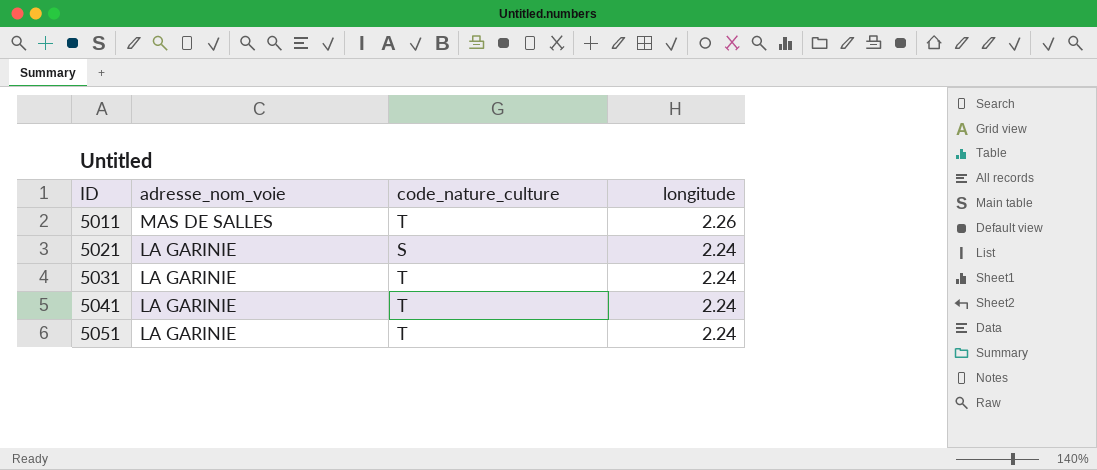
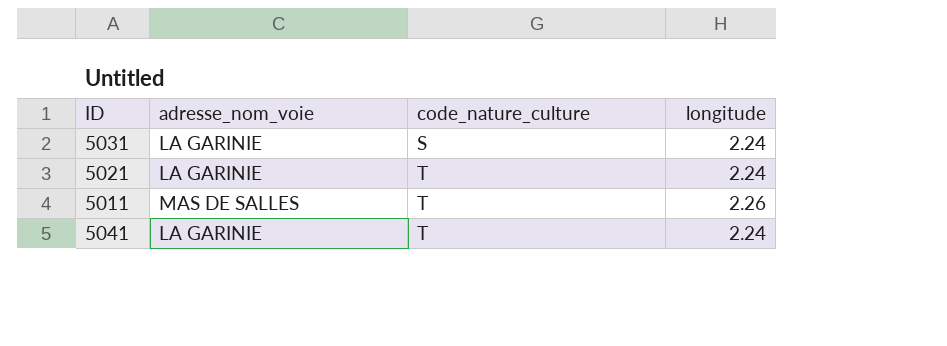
row order: ID ascending -> code_nature_culture ascending
row 5051: LA GARINIE | T | 2.24 -> none
5031 | code_nature_culture: T -> S
5021 | code_nature_culture: S -> T

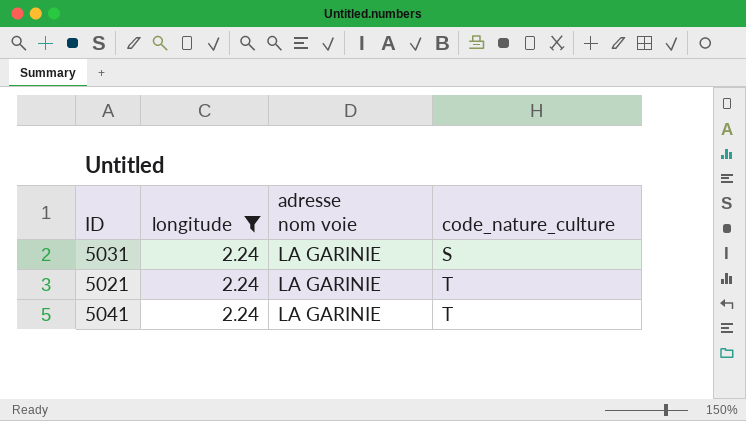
filter: none -> longitude = 2.24
column longitude | position: 4 -> 2
column name: adresse_nom_voie -> adresse nom voie

